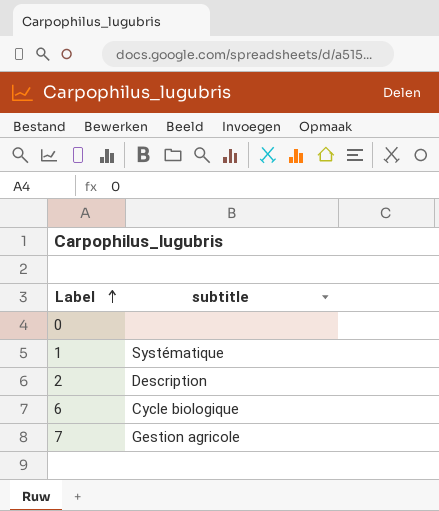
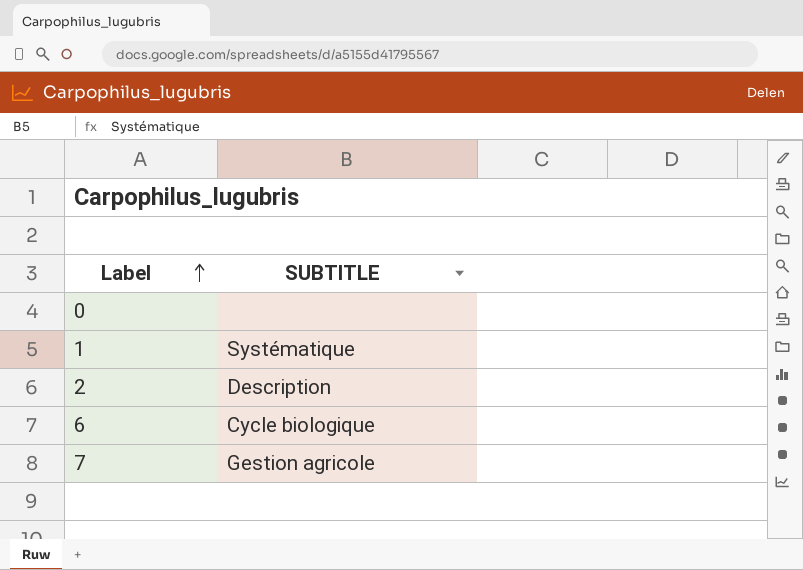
column name: subtitle -> SUBTITLE

